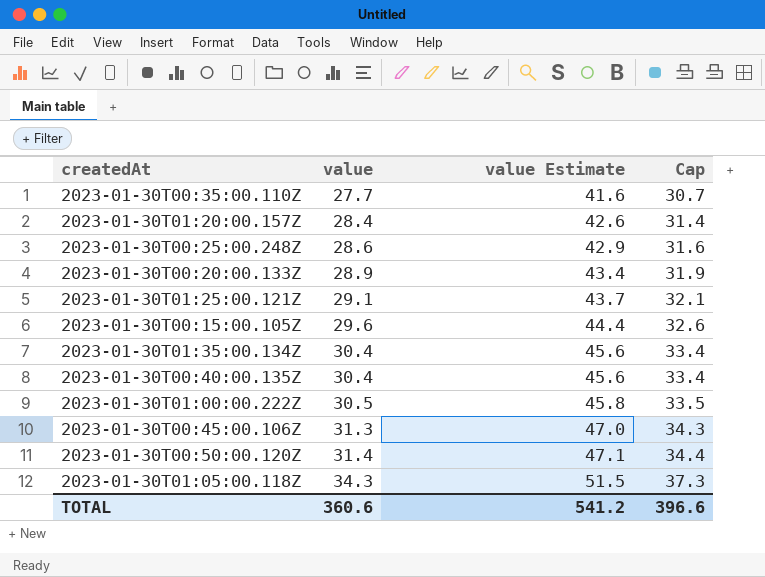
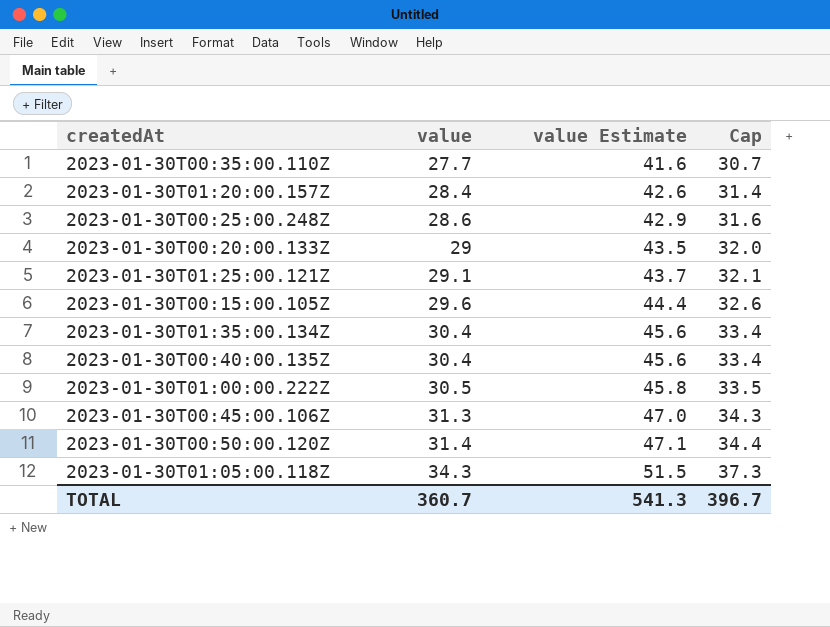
2023-01-30T00:20:00.133Z | value: 28.9 -> 29
2023-01-30T00:20:00.133Z | value Estimate: 43.4 -> 43.5
2023-01-30T00:20:00.133Z | Cap: 31.9 -> 32.0
TOTAL | value: 360.6 -> 360.7
TOTAL | value Estimate: 541.2 -> 541.3
TOTAL | Cap: 396.6 -> 396.7

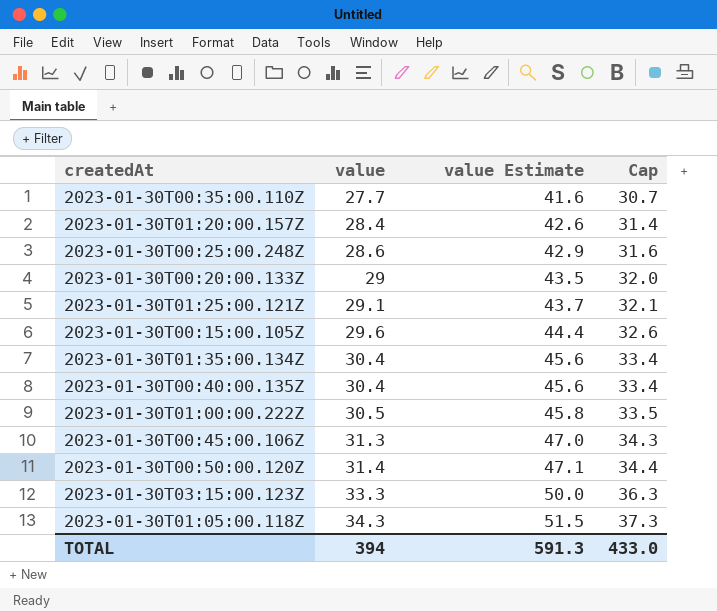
row 2023-01-30T03:15:00.123Z: none -> 33.3 | 50.0 | 36.3
TOTAL | value: 360.7 -> 394
TOTAL | value Estimate: 541.3 -> 591.3
TOTAL | Cap: 396.7 -> 433.0

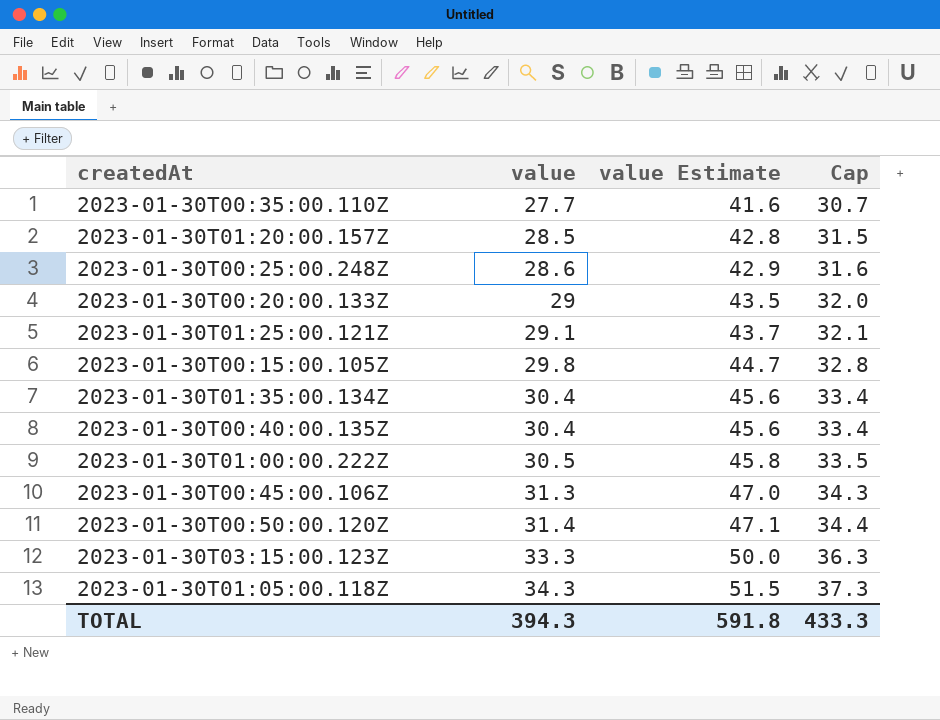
2023-01-30T01:20:00.157Z | value: 28.4 -> 28.5
2023-01-30T01:20:00.157Z | value Estimate: 42.6 -> 42.8
2023-01-30T01:20:00.157Z | Cap: 31.4 -> 31.5
2023-01-30T00:15:00.105Z | value: 29.6 -> 29.8
2023-01-30T00:15:00.105Z | value Estimate: 44.4 -> 44.7
2023-01-30T00:15:00.105Z | Cap: 32.6 -> 32.8
TOTAL | value: 394 -> 394.3
TOTAL | value Estimate: 591.3 -> 591.8
TOTAL | Cap: 433.0 -> 433.3

